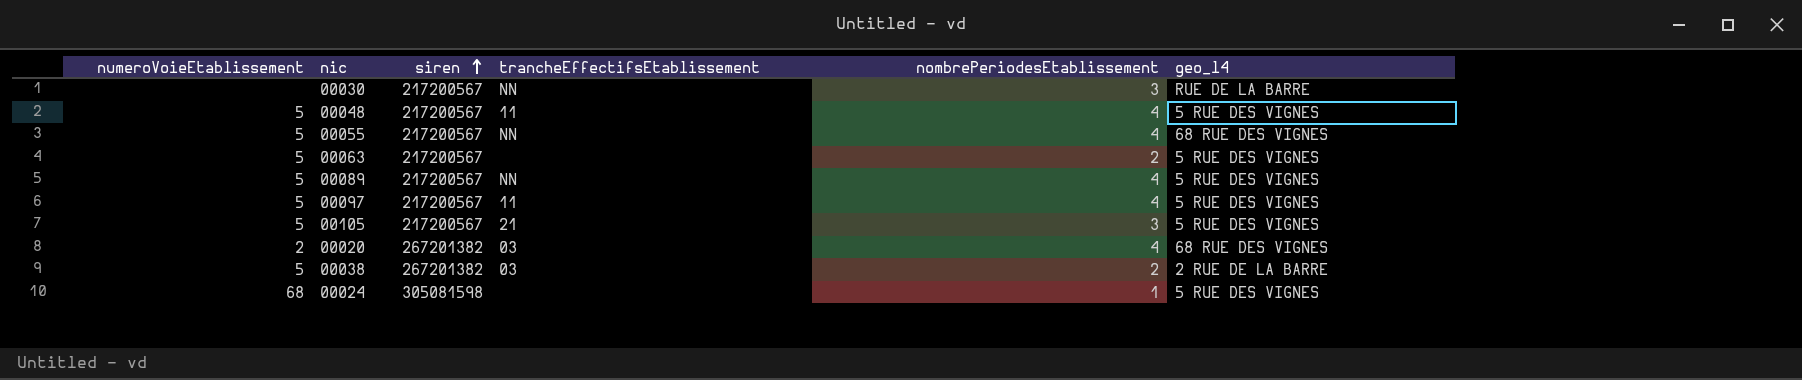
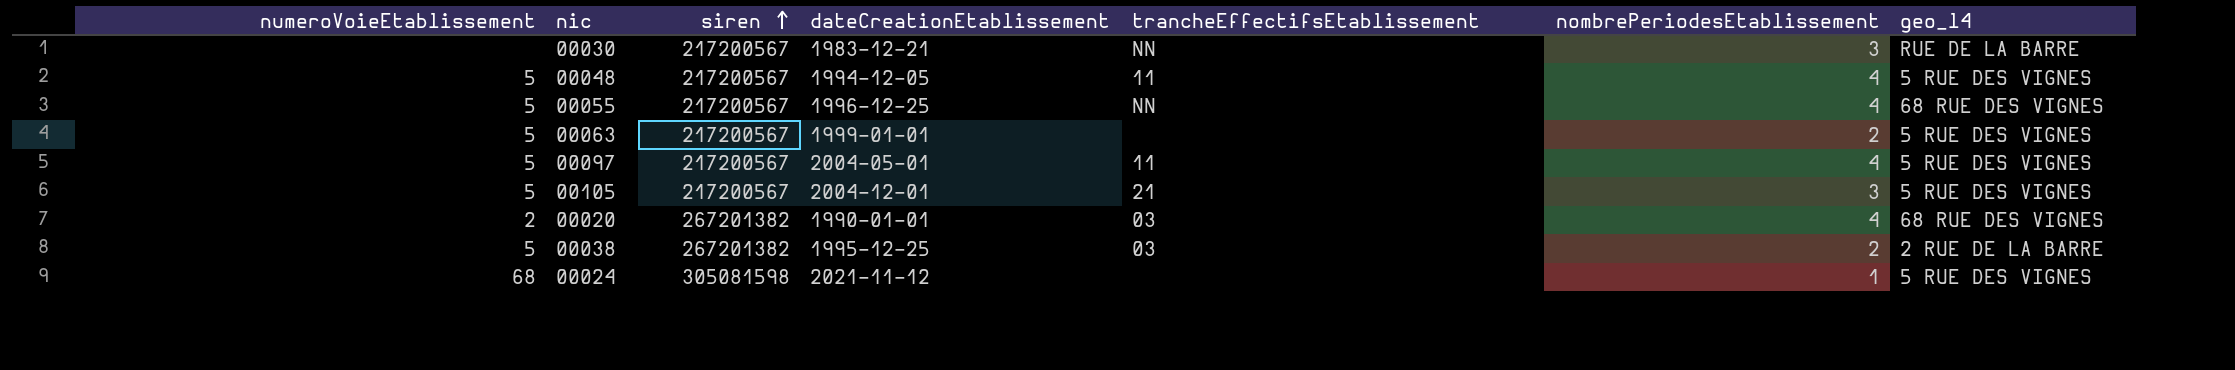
column dateCreationEtablissement | position: none -> 4
row 00089: 5 | 217200567 | NN | 4 | 5 RUE DES VIGNES -> none

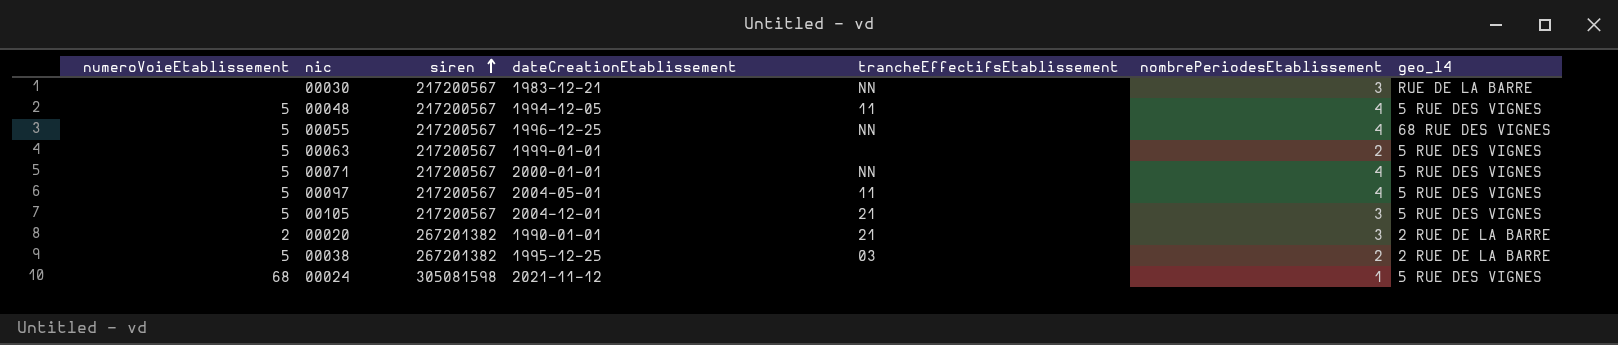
row 00071: none -> 5 | 217200567 | 2000-01-01 | NN | 4 | 5 RUE DES VIGNES
00020 | trancheEffectifsEtablissement: 03 -> 21
00020 | nombrePeriodesEtablissement: 4 -> 3
00020 | geo_l4: 68 RUE DES VIGNES -> 2 RUE DE LA BARRE

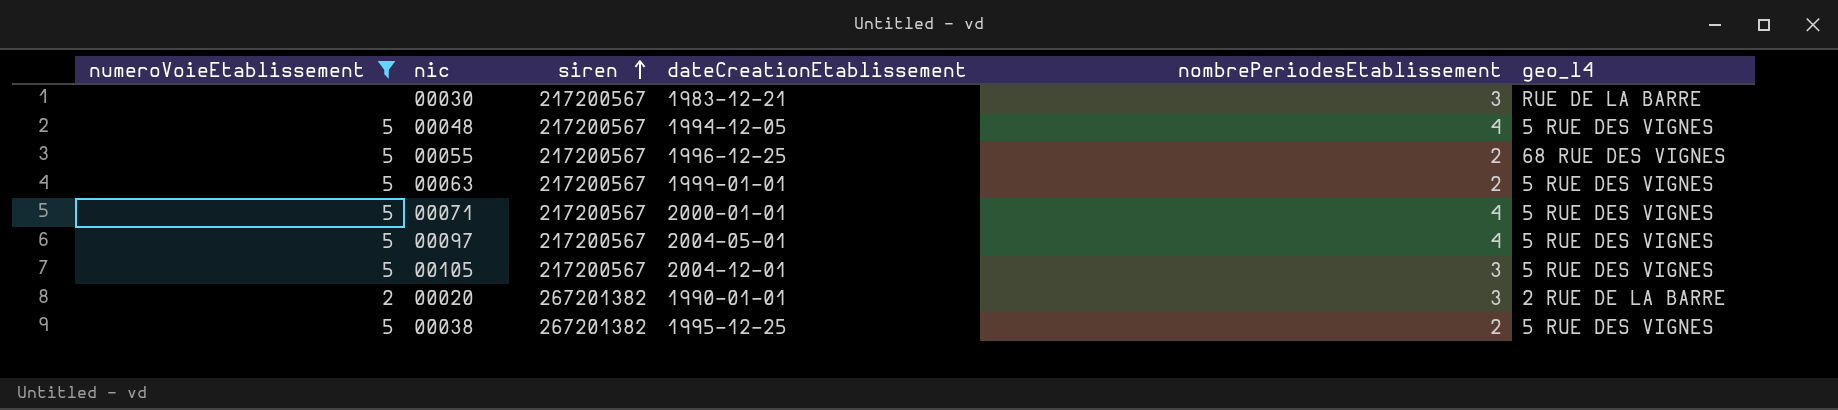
filter: none -> numeroVoieEtablissement != 68
column trancheEffectifsEtablissement | position: 5 -> none
00055 | nombrePeriodesEtablissement: 4 -> 2
00038 | geo_l4: 2 RUE DE LA BARRE -> 5 RUE DES VIGNES

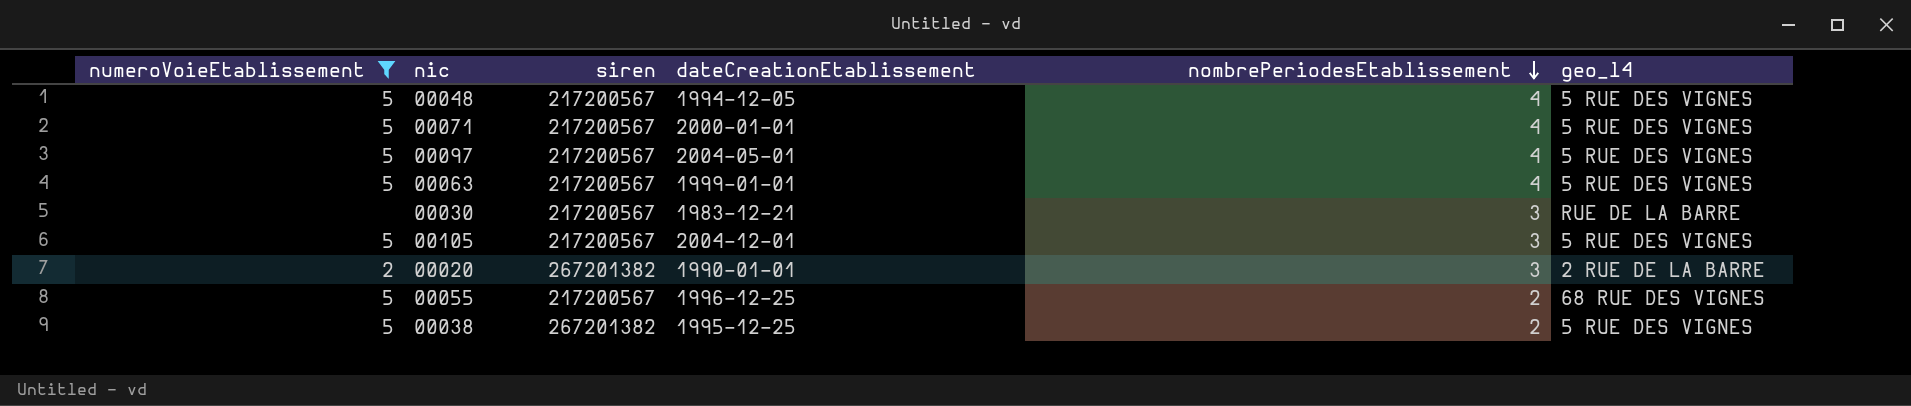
row order: siren ascending -> nombrePeriodesEtablissement descending
00063 | nombrePeriodesEtablissement: 2 -> 4

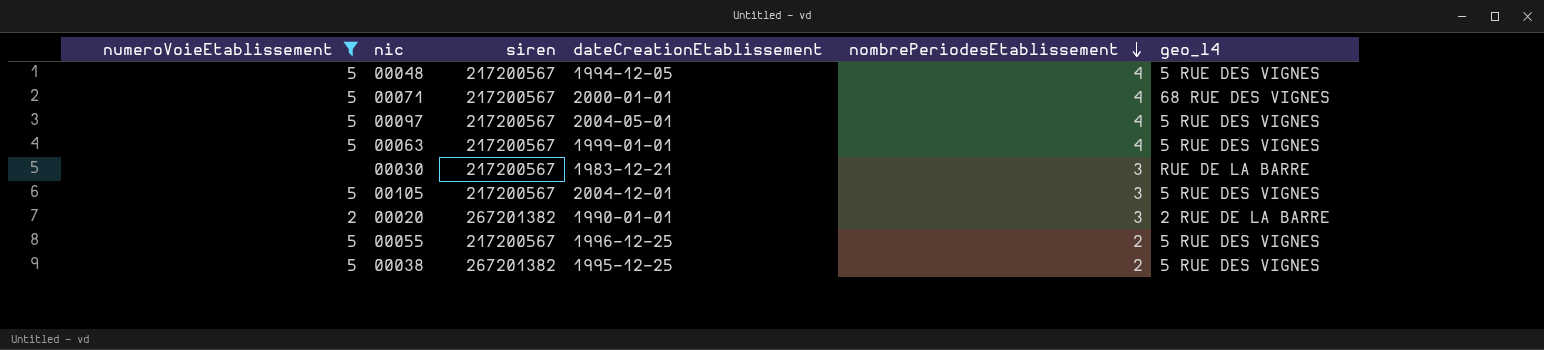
00071 | geo_l4: 5 RUE DES VIGNES -> 68 RUE DES VIGNES
00055 | geo_l4: 68 RUE DES VIGNES -> 5 RUE DES VIGNES

